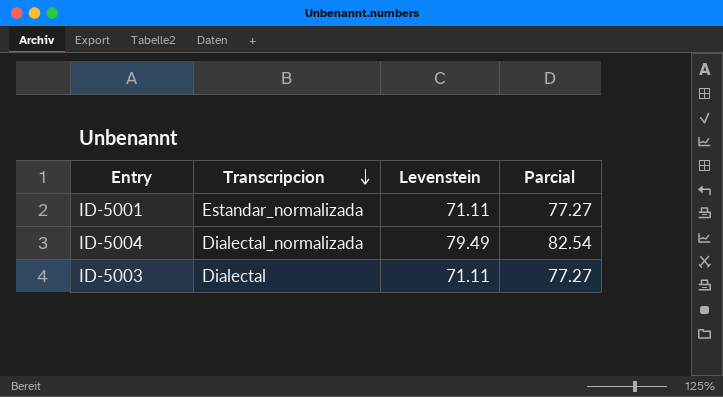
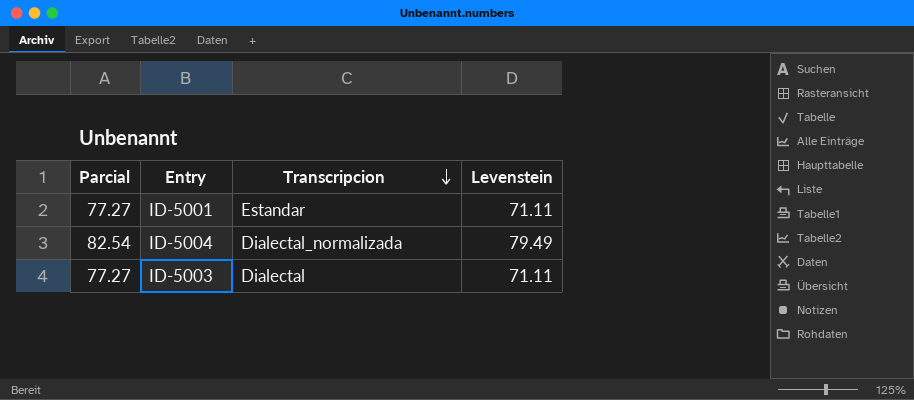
column Parcial | position: 4 -> 1
ID-5001 | Transcripcion: Estandar_normalizada -> Estandar

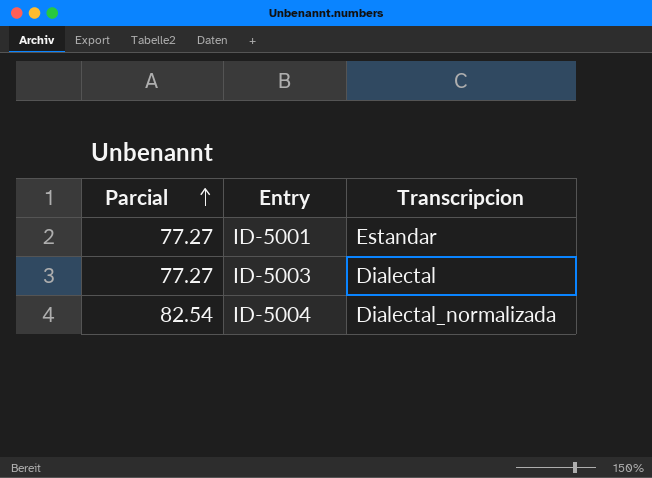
row order: Transcripcion descending -> Parcial ascending
column Levenstein | position: 4 -> none

